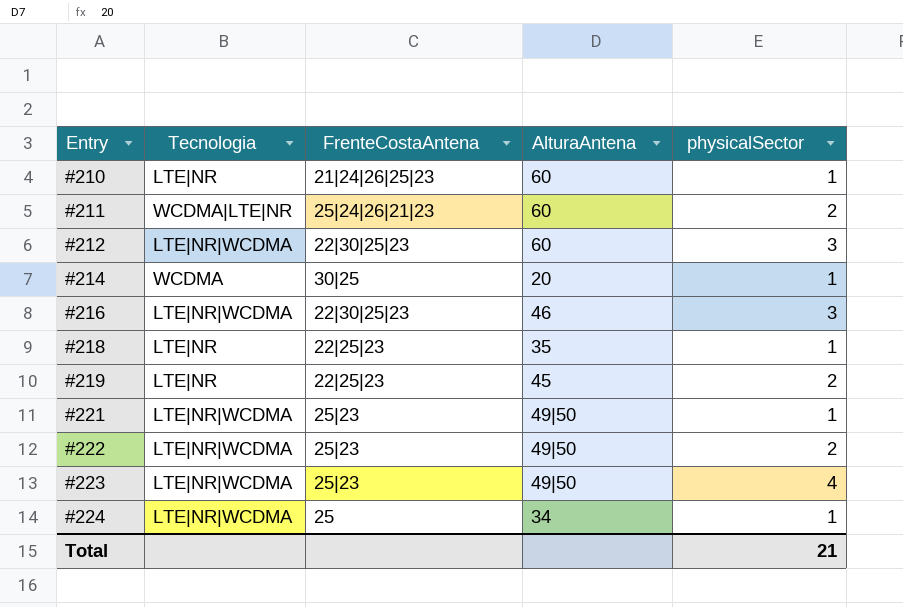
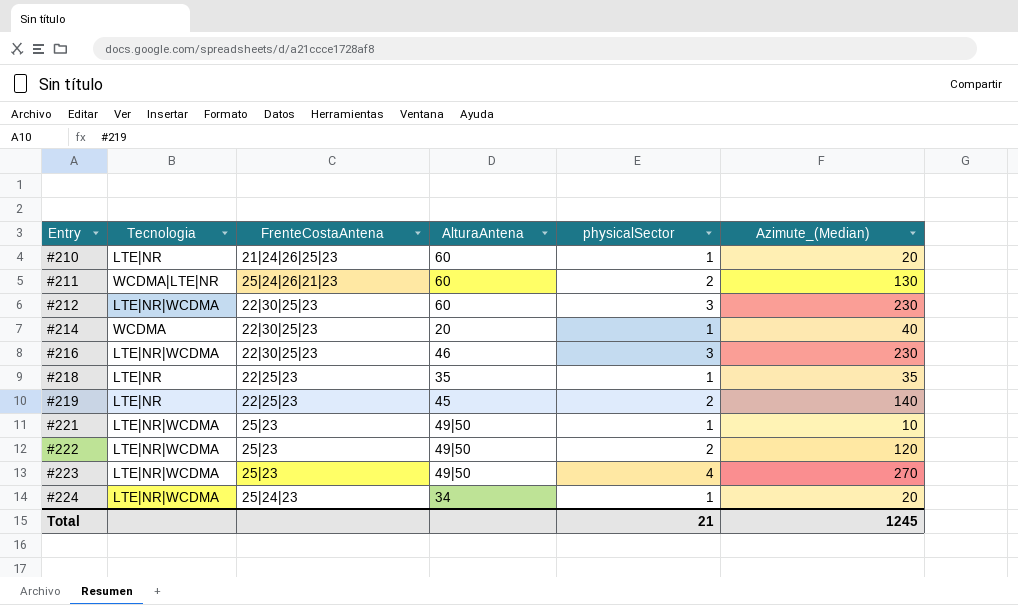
column Azimute_(Median) | position: none -> 6
#214 | FrenteCostaAntena: 30|25 -> 22|30|25|23
#224 | FrenteCostaAntena: 25 -> 25|24|23

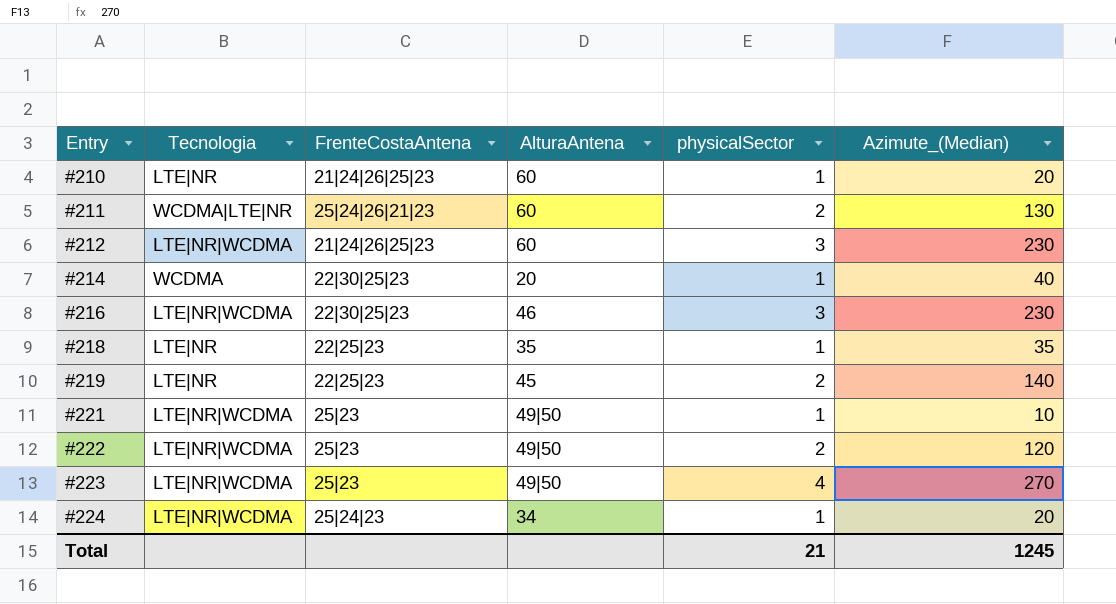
#212 | FrenteCostaAntena: 22|30|25|23 -> 21|24|26|25|23

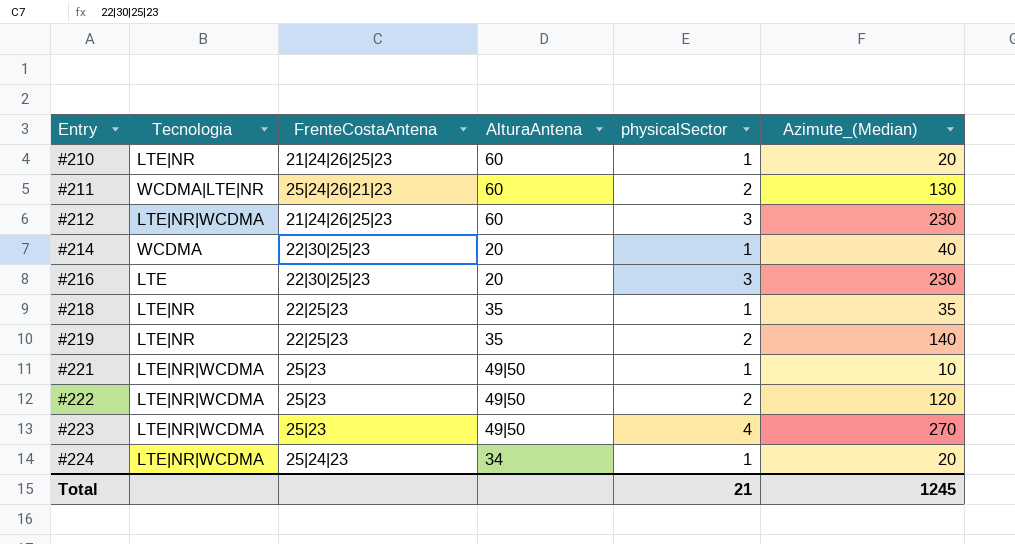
#216 | Tecnologia: LTE|NR|WCDMA -> LTE
#216 | AlturaAntena: 46 -> 20
#219 | AlturaAntena: 45 -> 35

